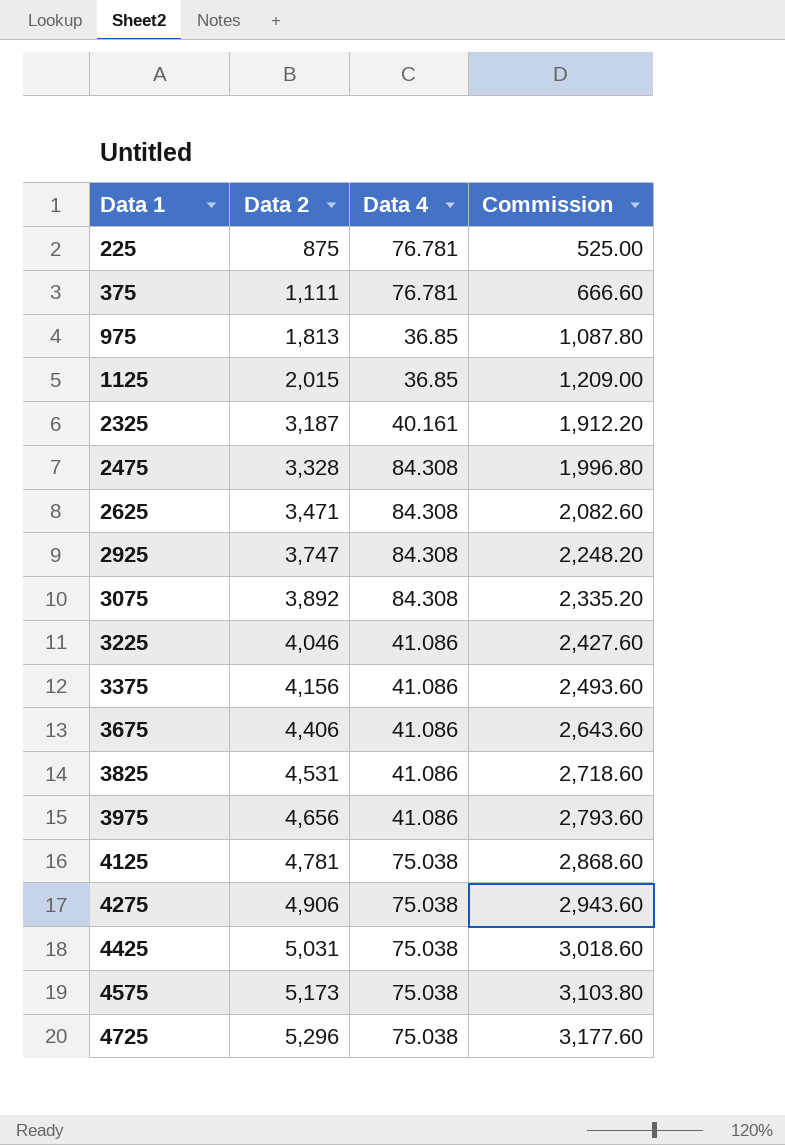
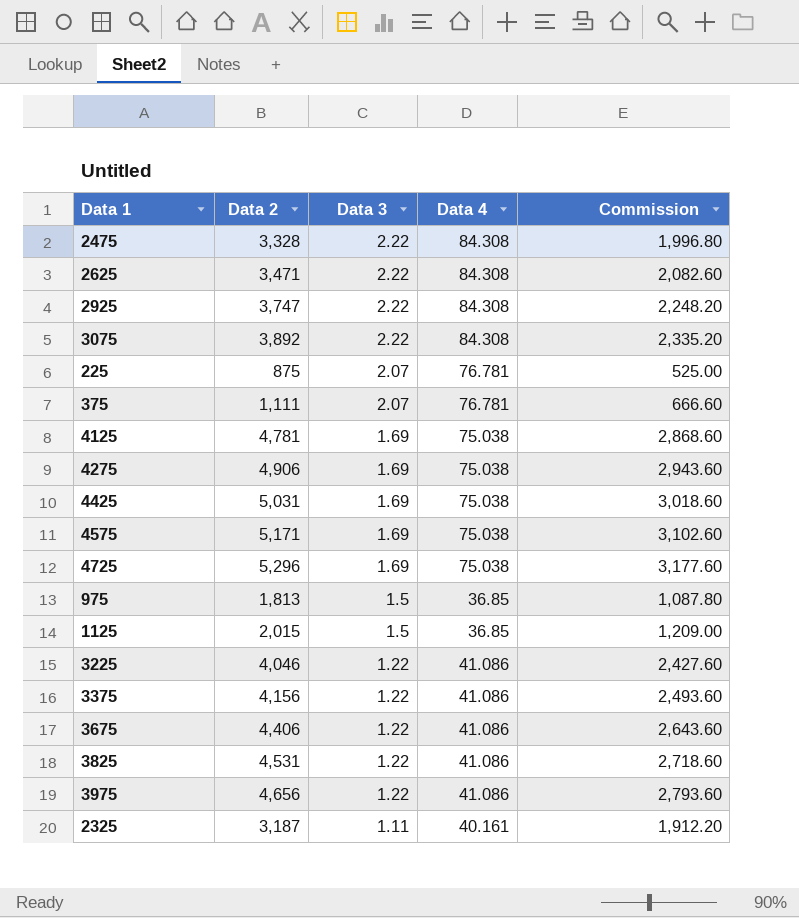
row order: Data 1 ascending -> Data 3 descending
column Data 3 | position: none -> 3
4575 | Data 2: 5,173 -> 5,171
4575 | Commission: 3,103.80 -> 3,102.60

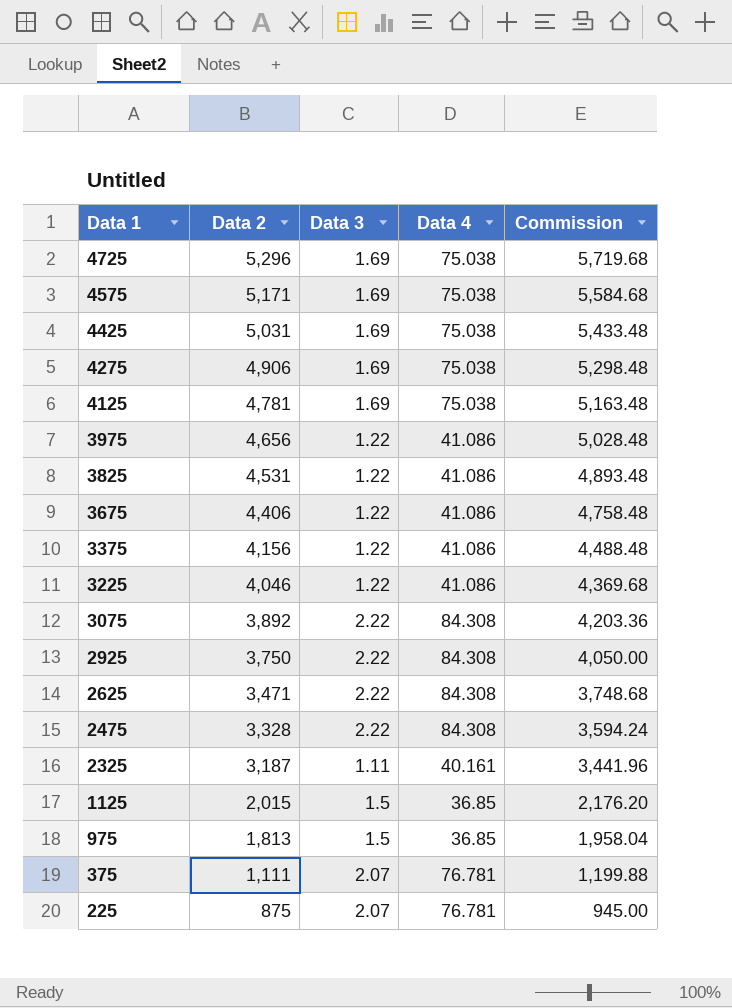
row order: Data 3 descending -> Data 1 descending
column Commission | formula: [Data 2] * 0.6 -> [Data 2] * 1.08
2925 | Data 2: 3,747 -> 3,750

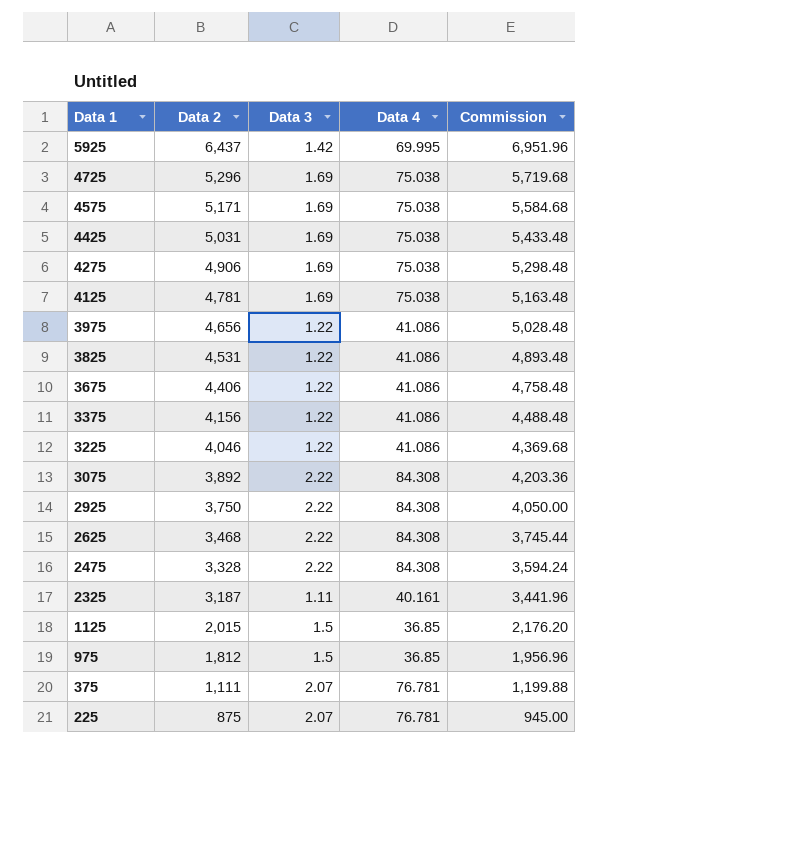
row 5925: none -> 6,437 | 1.42 | 69.995 | 6,951.96
2625 | Data 2: 3,471 -> 3,468
2625 | Commission: 3,748.68 -> 3,745.44
975 | Data 2: 1,813 -> 1,812
975 | Commission: 1,958.04 -> 1,956.96

